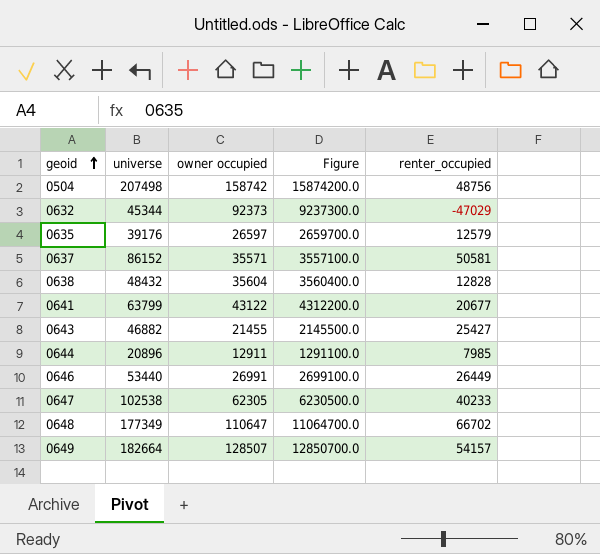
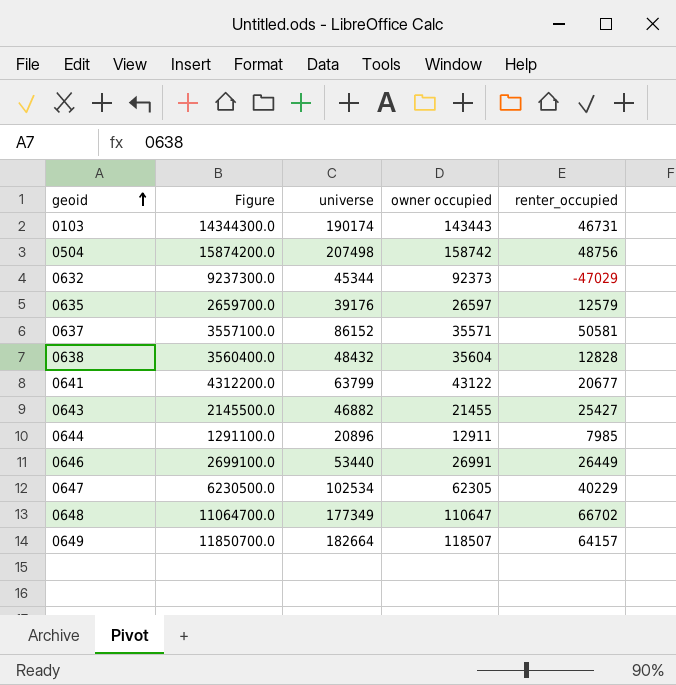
column Figure | position: 4 -> 2
row 0103: none -> 14344300.0 | 190174 | 143443 | 46731
0647 | universe: 102538 -> 102534
0647 | renter_occupied: 40233 -> 40229
0649 | Figure: 12850700.0 -> 11850700.0
0649 | owner occupied: 128507 -> 118507
0649 | renter_occupied: 54157 -> 64157

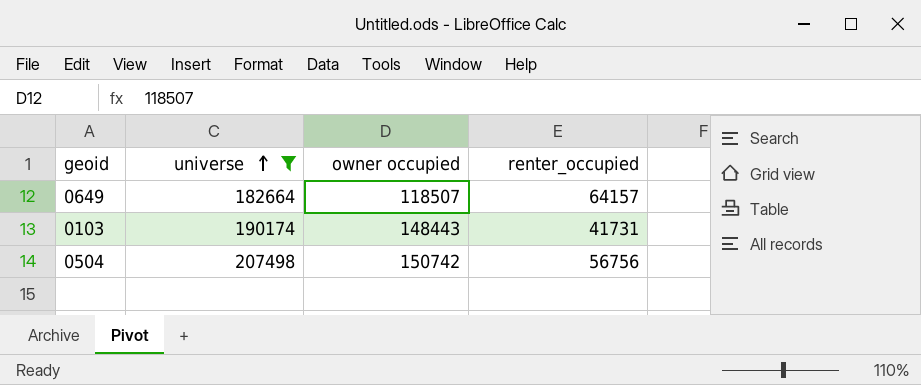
filter: none -> universe >= 182664
row order: geoid ascending -> universe ascending
column Figure | formula: [owner occupied] * 100 -> none
0103 | owner occupied: 143443 -> 148443
0103 | renter_occupied: 46731 -> 41731
0504 | owner occupied: 158742 -> 150742
0504 | renter_occupied: 48756 -> 56756

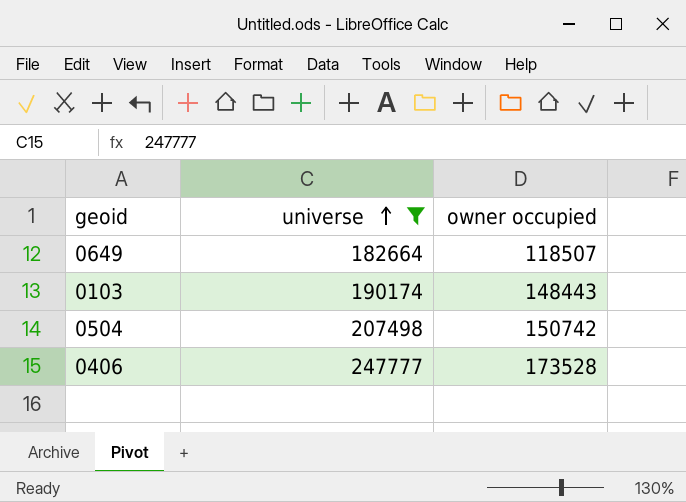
column renter_occupied | formula: [universe] - [owner occupied] -> none
row 0406: none -> 247777 | 173528

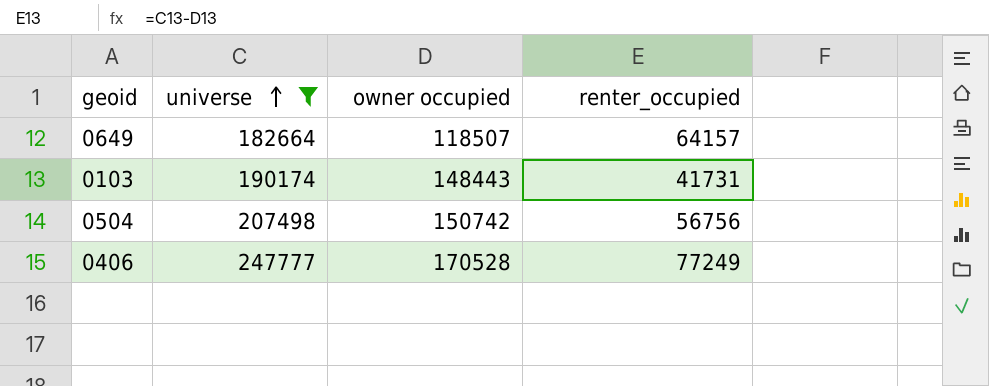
column renter_occupied | formula: none -> [universe] - [owner occupied]
0406 | owner occupied: 173528 -> 170528

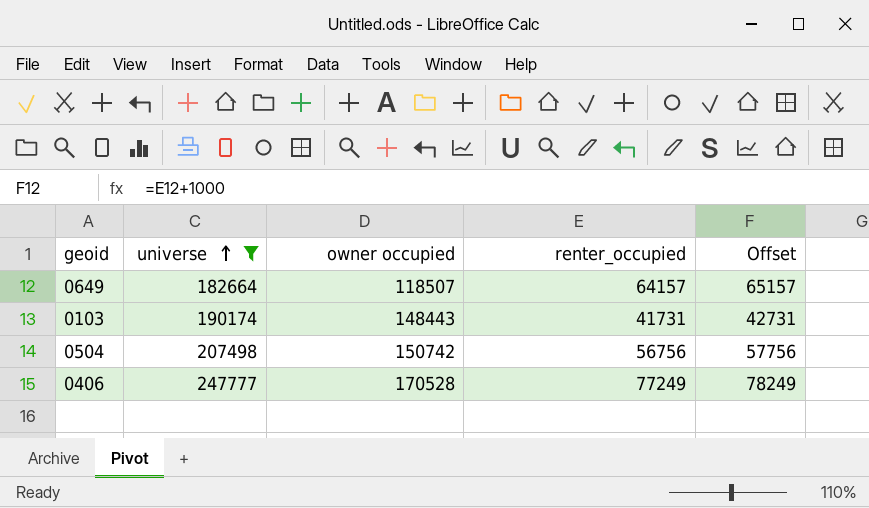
column Offset | formula: none -> [renter_occupied] + 1000

